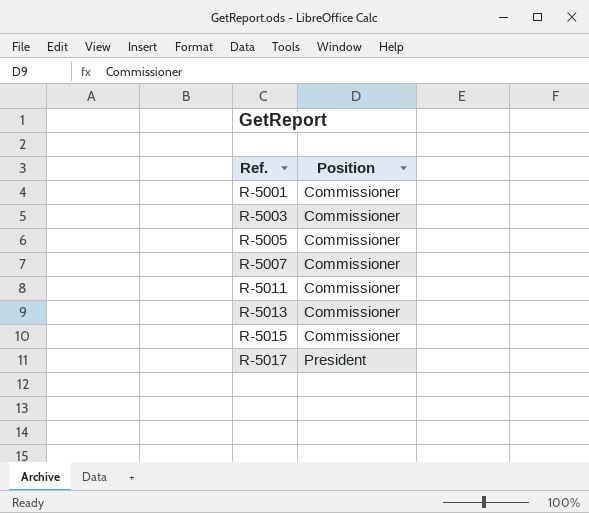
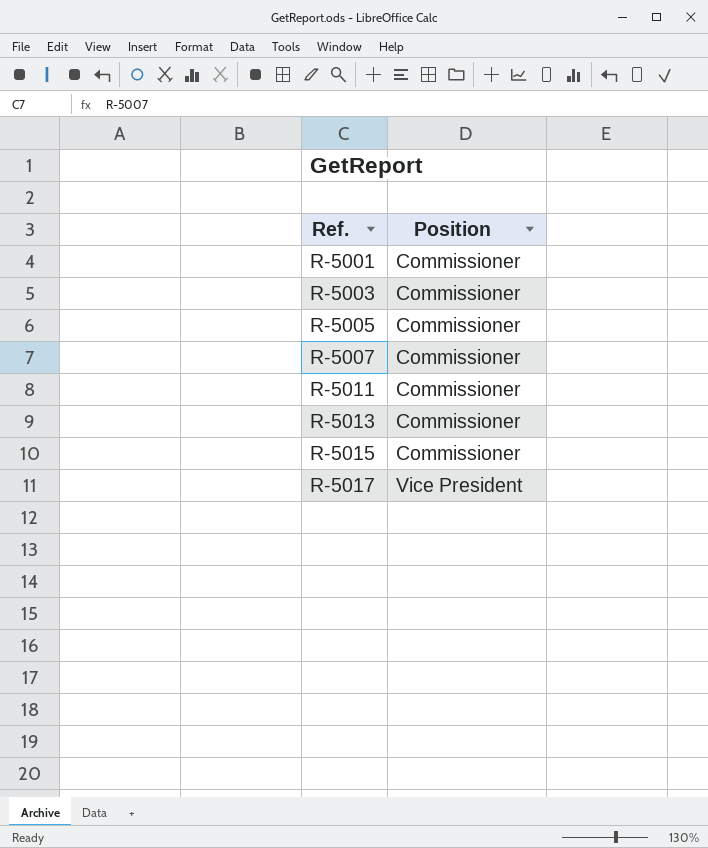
R-5017 | Position: President -> Vice President

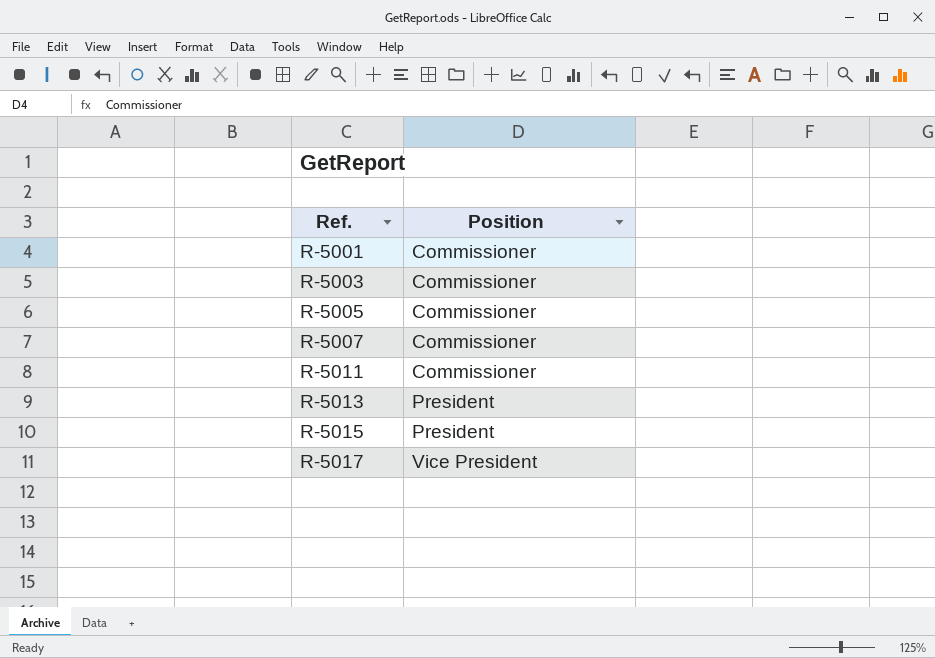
R-5013 | Position: Commissioner -> President
R-5015 | Position: Commissioner -> President

